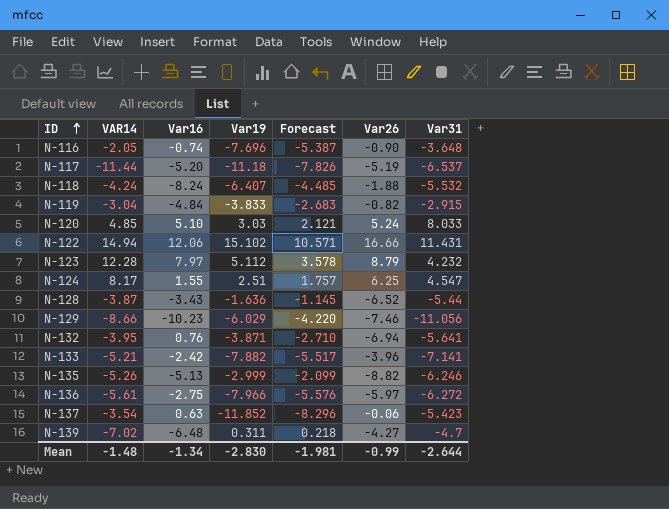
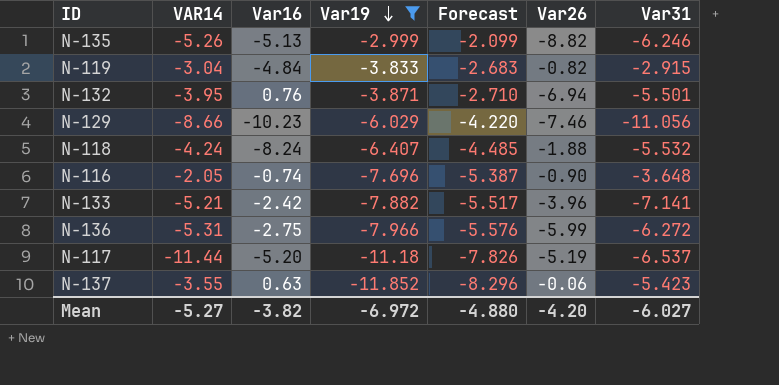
filter: none -> Var19 <= -2.999
row order: ID ascending -> Var19 descending
N-132 | Var31: -5.641 -> -5.501
N-136 | VAR14: -5.61 -> -5.31
N-136 | Var26: -5.97 -> -5.99
N-137 | VAR14: -3.54 -> -3.55
Mean | VAR14: -1.48 -> -5.27
Mean | Var16: -1.34 -> -3.82
Mean | Var19: -2.830 -> -6.972
Mean | Forecast: -1.981 -> -4.880
Mean | Var26: -0.99 -> -4.20
Mean | Var31: -2.644 -> -6.027

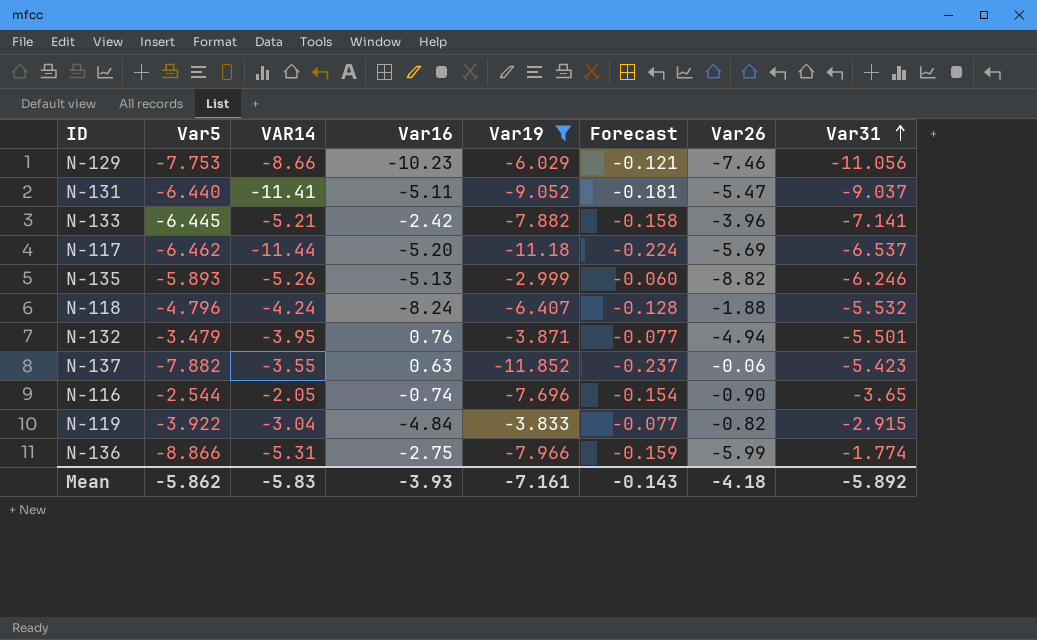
row order: Var19 descending -> Var31 ascending
column Var5 | position: none -> 2
column Forecast | formula: [Var19] * 0.7 -> [Var19] * 0.02
row N-131: none -> -6.440 | -11.41 | -5.11 | -9.052 | -0.181 | -5.47 | -9.037
N-117 | Var26: -5.19 -> -5.69
N-132 | Var26: -6.94 -> -4.94
N-116 | Var31: -3.648 -> -3.65
N-136 | Var31: -6.272 -> -1.774
Mean | VAR14: -5.27 -> -5.83
Mean | Var16: -3.82 -> -3.93
Mean | Var19: -6.972 -> -7.161
Mean | Forecast: -4.880 -> -0.143
Mean | Var26: -4.20 -> -4.18
Mean | Var31: -6.027 -> -5.892

